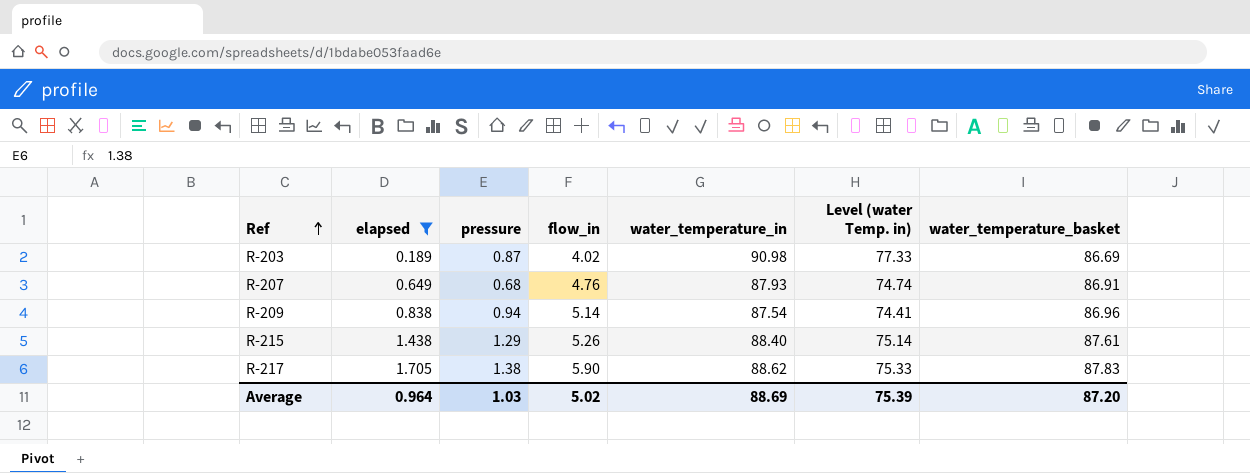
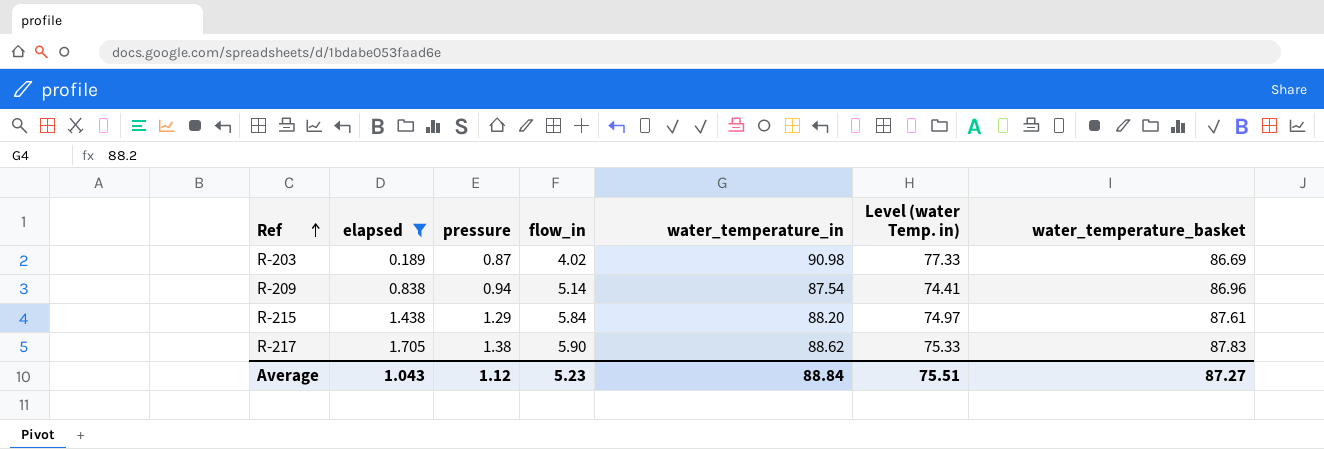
row R-207: 0.649 | 0.68 | 4.76 | 87.93 | 74.74 | 86.91 -> none
R-215 | flow_in: 5.26 -> 5.84
R-215 | water_temperature_in: 88.40 -> 88.20
R-215 | Level (water Temp. in): 75.14 -> 74.97
Average | elapsed: 0.964 -> 1.043
Average | pressure: 1.03 -> 1.12
Average | flow_in: 5.02 -> 5.23
Average | water_temperature_in: 88.69 -> 88.84
Average | Level (water Temp. in): 75.39 -> 75.51
Average | water_temperature_basket: 87.20 -> 87.27

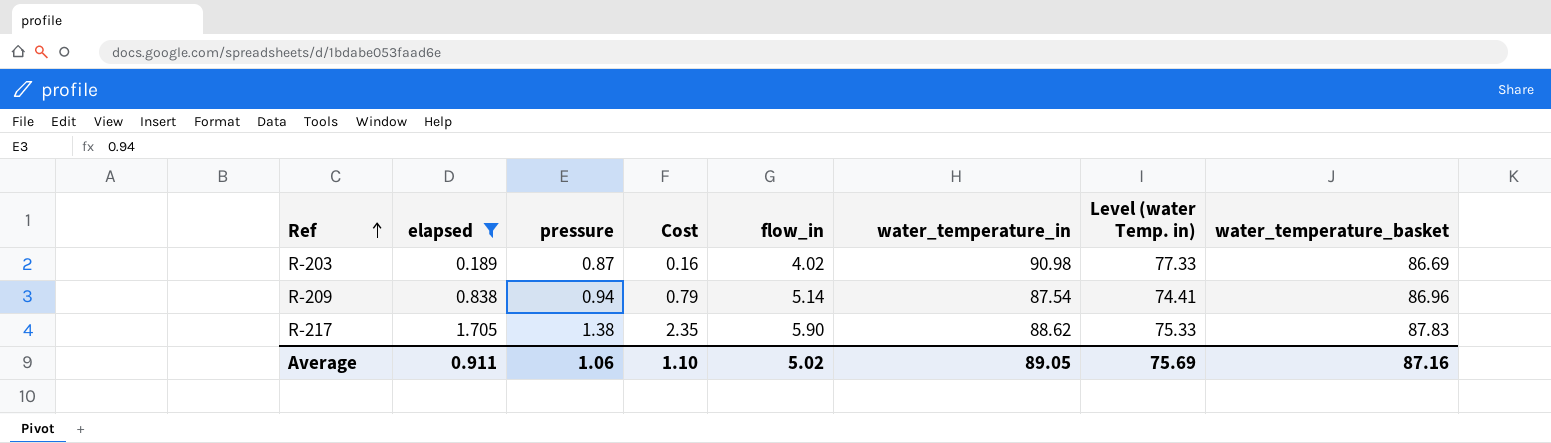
column Cost | formula: none -> [elapsed] * [pressure]
row R-215: 1.438 | 1.29 | 5.84 | 88.20 | 74.97 | 87.61 -> none
Average | elapsed: 1.043 -> 0.911
Average | pressure: 1.12 -> 1.06
Average | flow_in: 5.23 -> 5.02
Average | water_temperature_in: 88.84 -> 89.05
Average | Level (water Temp. in): 75.51 -> 75.69
Average | water_temperature_basket: 87.27 -> 87.16

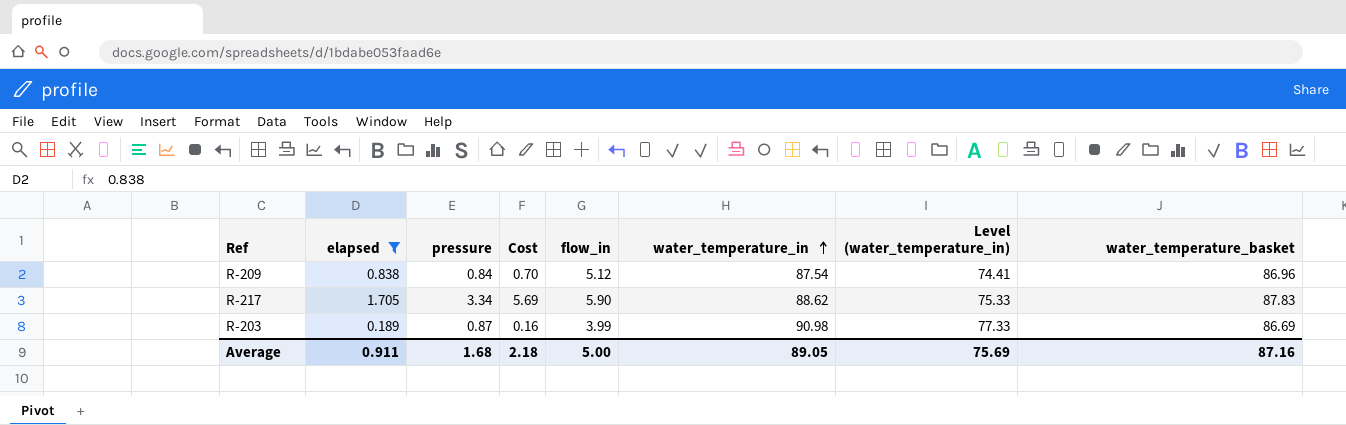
row order: Ref ascending -> water_temperature_in ascending
column name: Level (water Temp. in) -> Level (water_temperature_in)
R-209 | pressure: 0.94 -> 0.84
R-209 | Cost: 0.79 -> 0.70
R-209 | flow_in: 5.14 -> 5.12
R-217 | pressure: 1.38 -> 3.34
R-217 | Cost: 2.35 -> 5.69
R-203 | flow_in: 4.02 -> 3.99
Average | pressure: 1.06 -> 1.68
Average | Cost: 1.10 -> 2.18
Average | flow_in: 5.02 -> 5.00

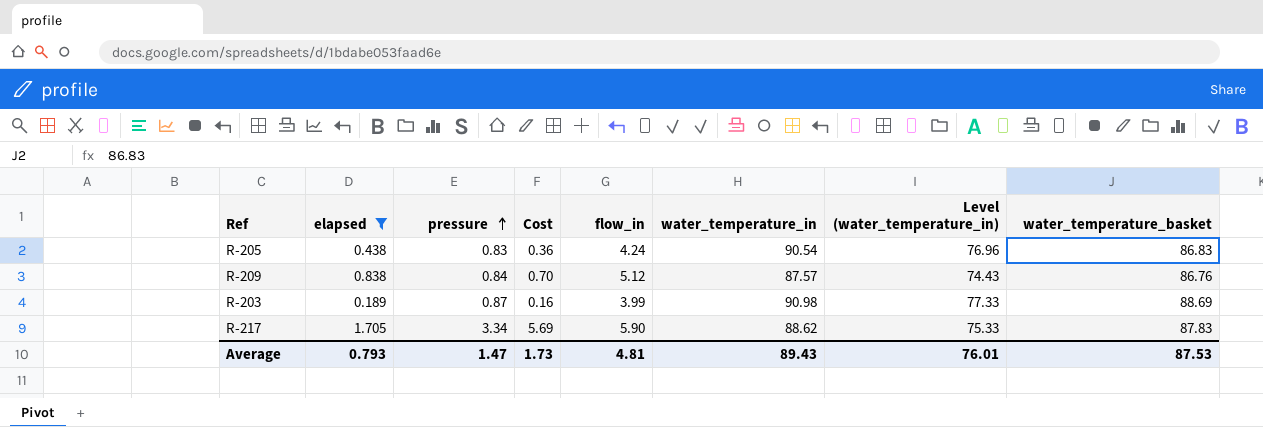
row order: water_temperature_in ascending -> pressure ascending
row R-205: none -> 0.438 | 0.83 | 0.36 | 4.24 | 90.54 | 76.96 | 86.83
R-209 | water_temperature_in: 87.54 -> 87.57
R-209 | Level (water_temperature_in): 74.41 -> 74.43
R-209 | water_temperature_basket: 86.96 -> 86.76
R-203 | water_temperature_basket: 86.69 -> 88.69
Average | elapsed: 0.911 -> 0.793
Average | pressure: 1.68 -> 1.47
Average | Cost: 2.18 -> 1.73
Average | flow_in: 5.00 -> 4.81
Average | water_temperature_in: 89.05 -> 89.43
Average | Level (water_temperature_in): 75.69 -> 76.01
Average | water_temperature_basket: 87.16 -> 87.53

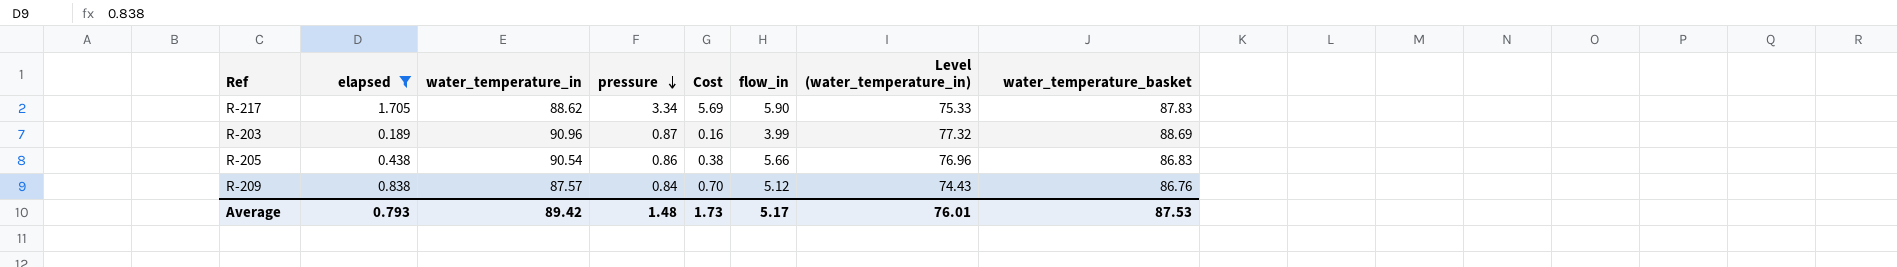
row order: pressure ascending -> pressure descending
column water_temperature_in | position: 6 -> 3
R-203 | water_temperature_in: 90.98 -> 90.96
R-203 | Level (water_temperature_in): 77.33 -> 77.32
R-205 | pressure: 0.83 -> 0.86
R-205 | Cost: 0.36 -> 0.38
R-205 | flow_in: 4.24 -> 5.66
Average | water_temperature_in: 89.43 -> 89.42
Average | pressure: 1.47 -> 1.48
Average | flow_in: 4.81 -> 5.17

